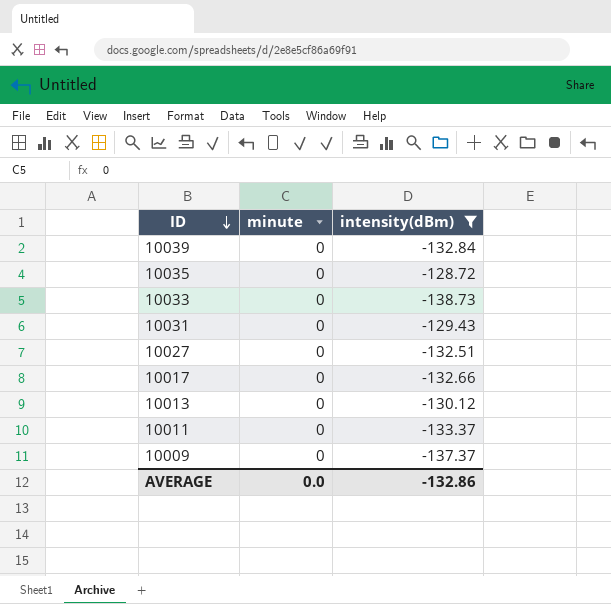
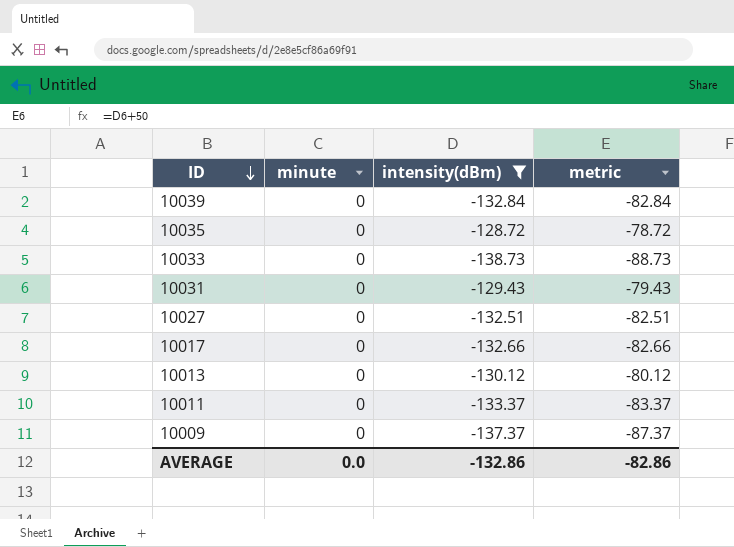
column metric | formula: none -> [intensity(dBm)] + 50

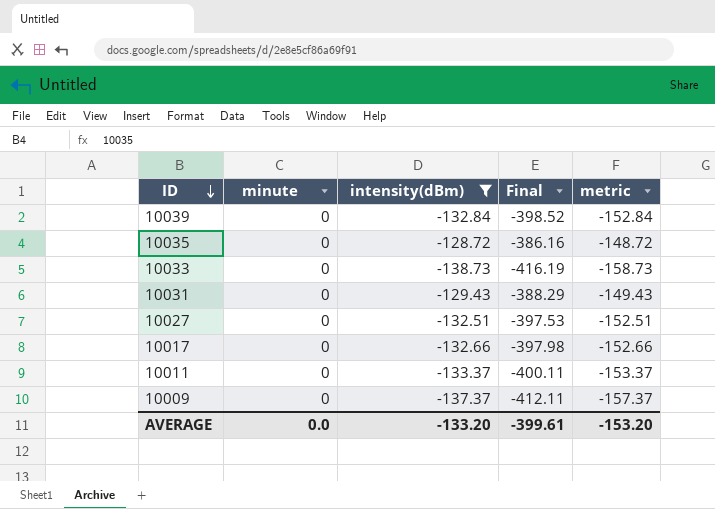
column Final | formula: none -> [intensity(dBm)] * 3
column metric | formula: [intensity(dBm)] + 50 -> [intensity(dBm)] - 20
row 10013: 0 | -130.12 | -80.12 -> none
AVERAGE | intensity(dBm): -132.86 -> -133.20
AVERAGE | metric: -82.86 -> -153.20

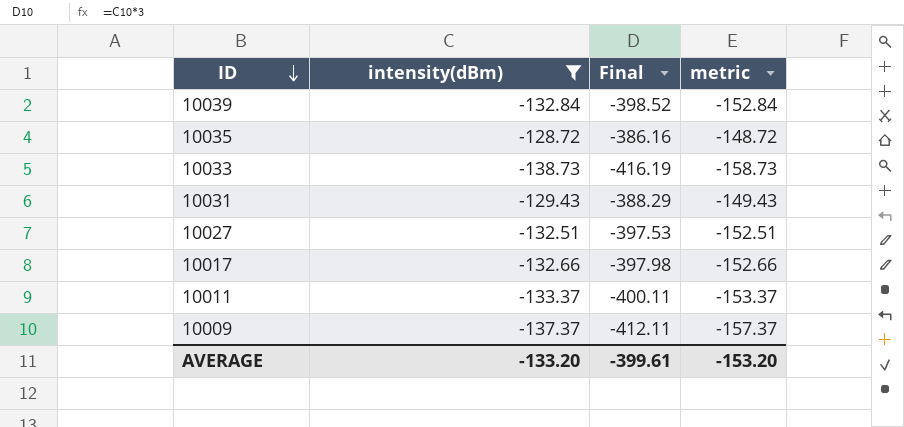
column minute | position: 2 -> none

